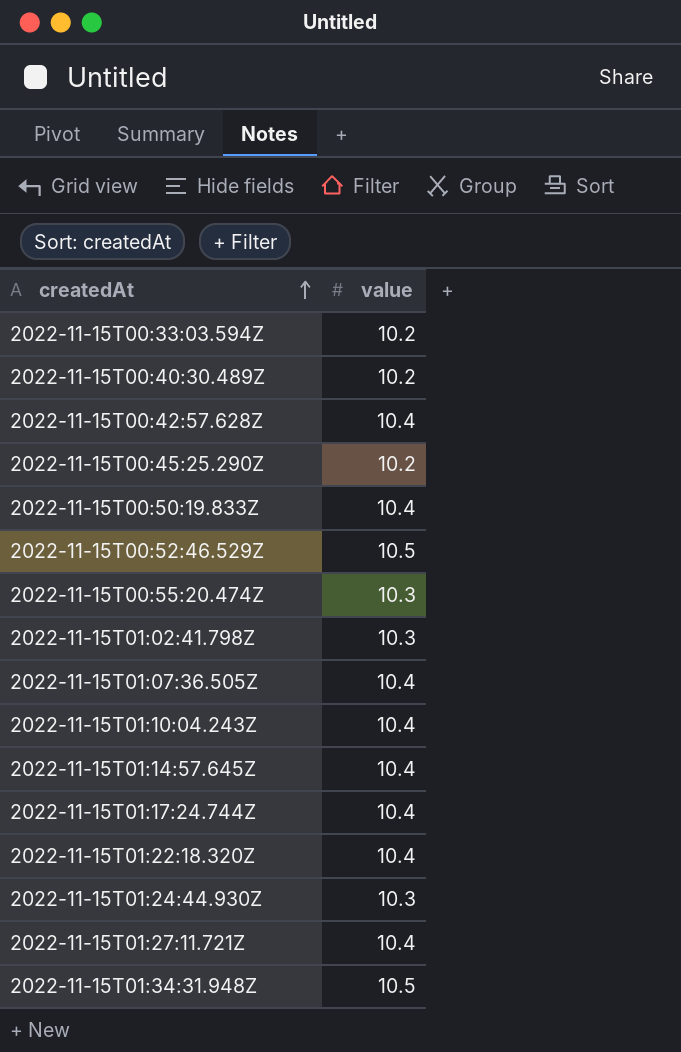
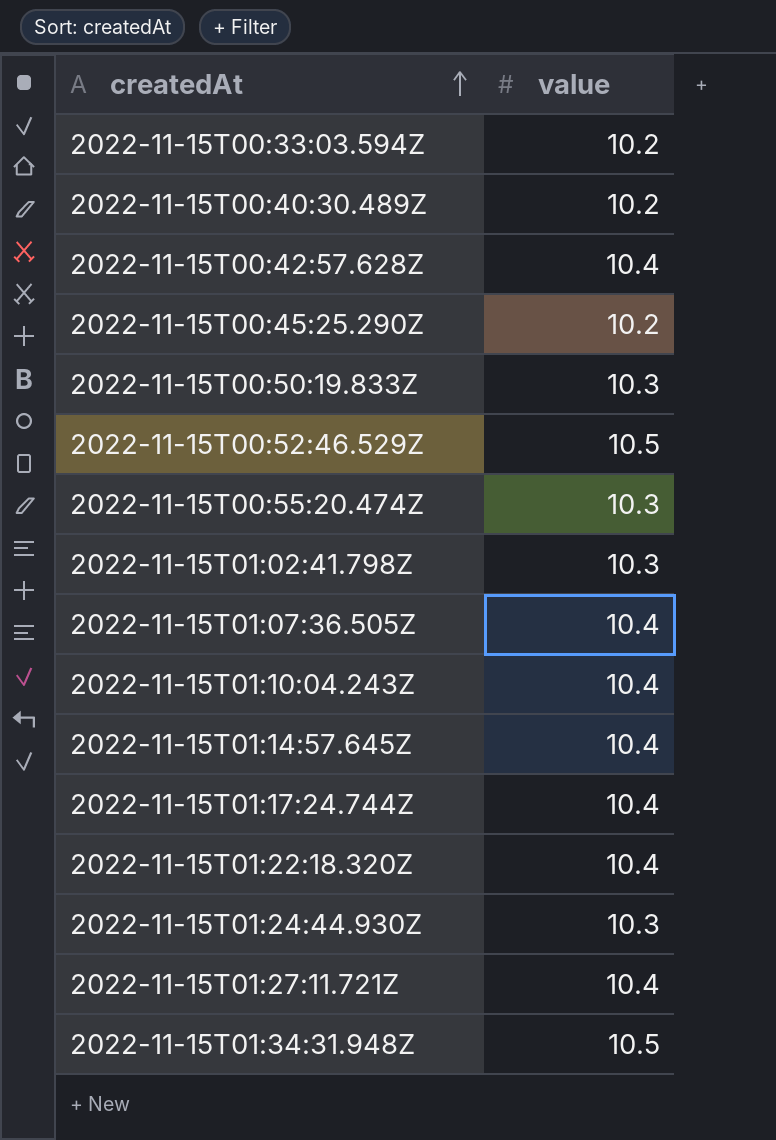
2022-11-15T00:50:19.833Z | value: 10.4 -> 10.3

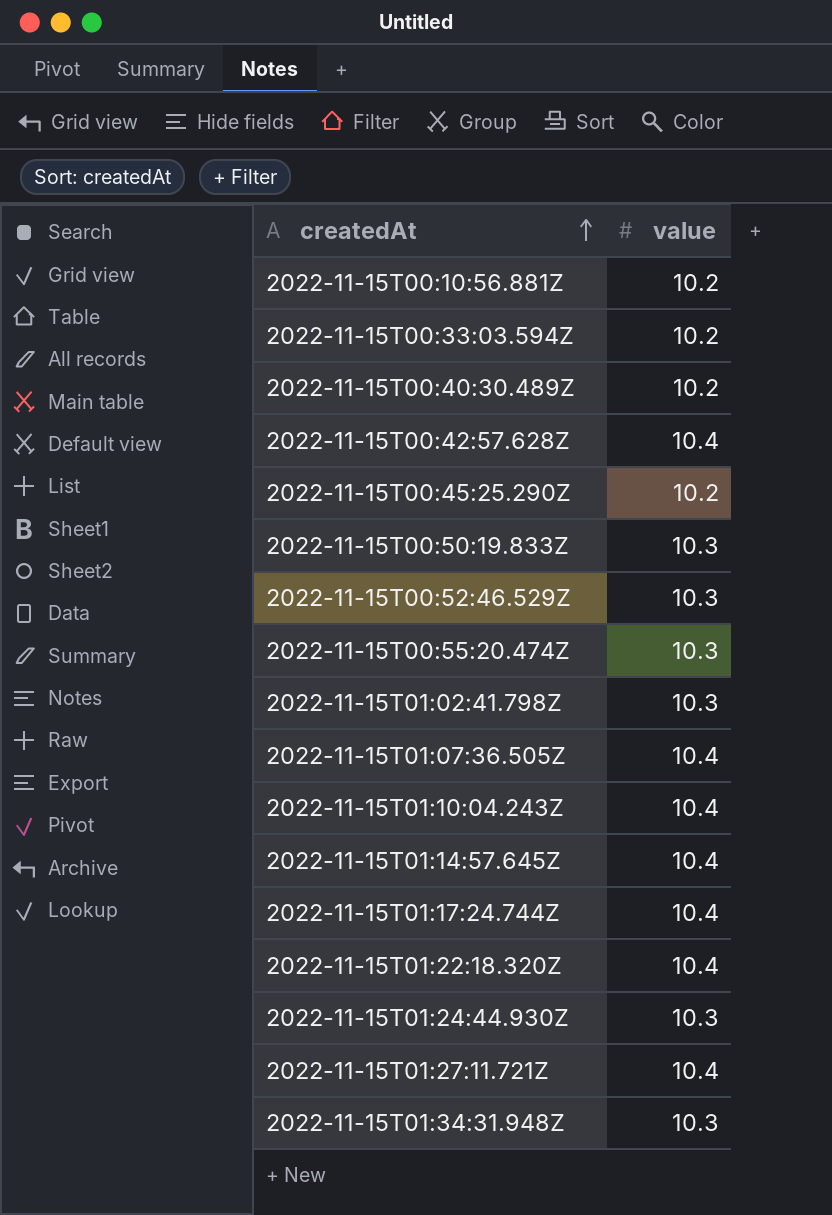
row 2022-11-15T00:10:56.881Z: none -> 10.2
2022-11-15T00:52:46.529Z | value: 10.5 -> 10.3
2022-11-15T01:34:31.948Z | value: 10.5 -> 10.3

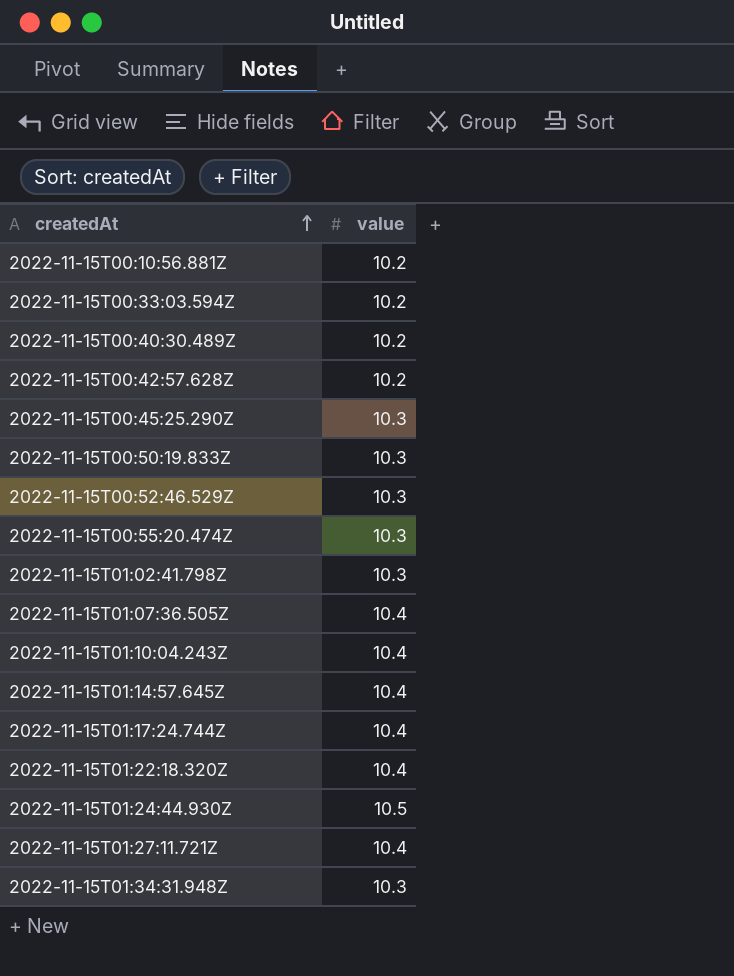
2022-11-15T00:42:57.628Z | value: 10.4 -> 10.2
2022-11-15T00:45:25.290Z | value: 10.2 -> 10.3
2022-11-15T01:24:44.930Z | value: 10.3 -> 10.5

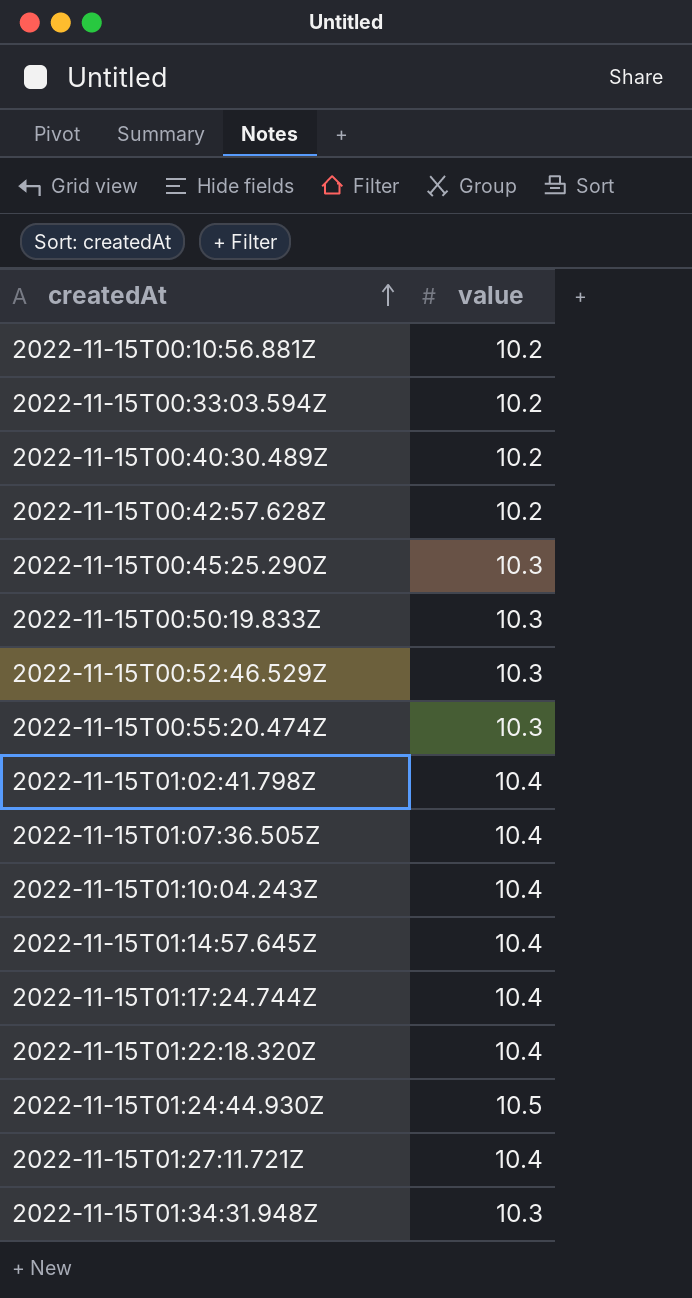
2022-11-15T01:02:41.798Z | value: 10.3 -> 10.4

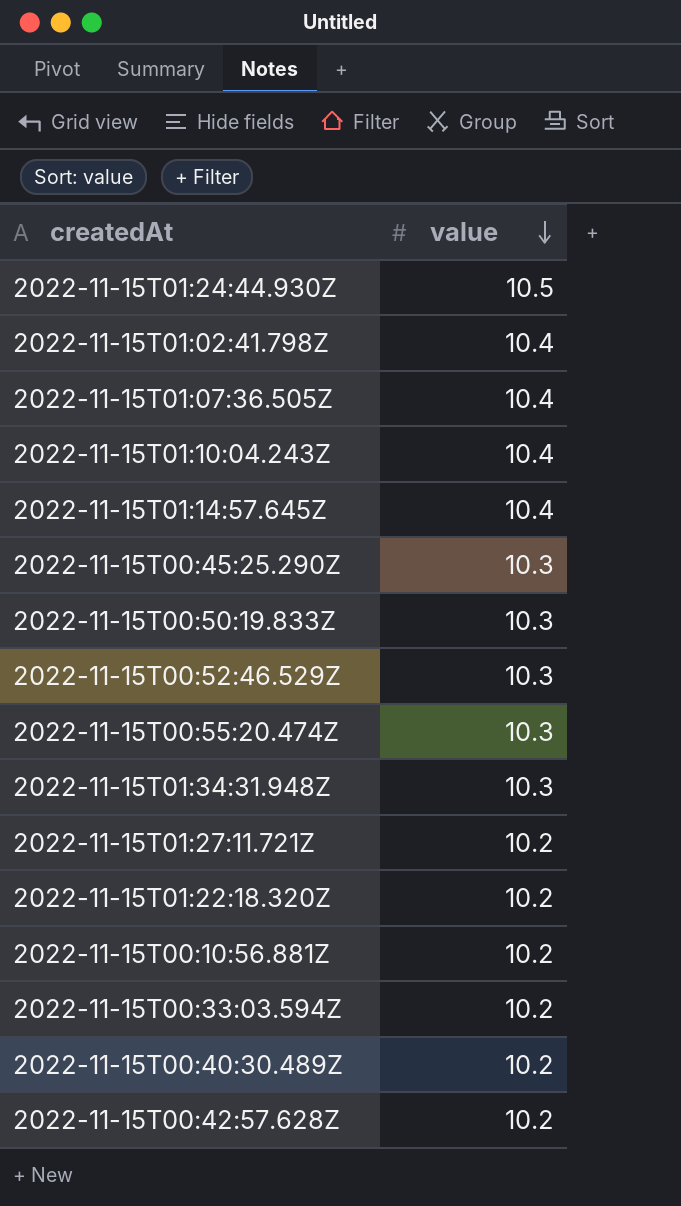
row order: createdAt ascending -> value descending
row 2022-11-15T01:17:24.744Z: 10.4 -> none
2022-11-15T01:27:11.721Z | value: 10.4 -> 10.2
2022-11-15T01:22:18.320Z | value: 10.4 -> 10.2

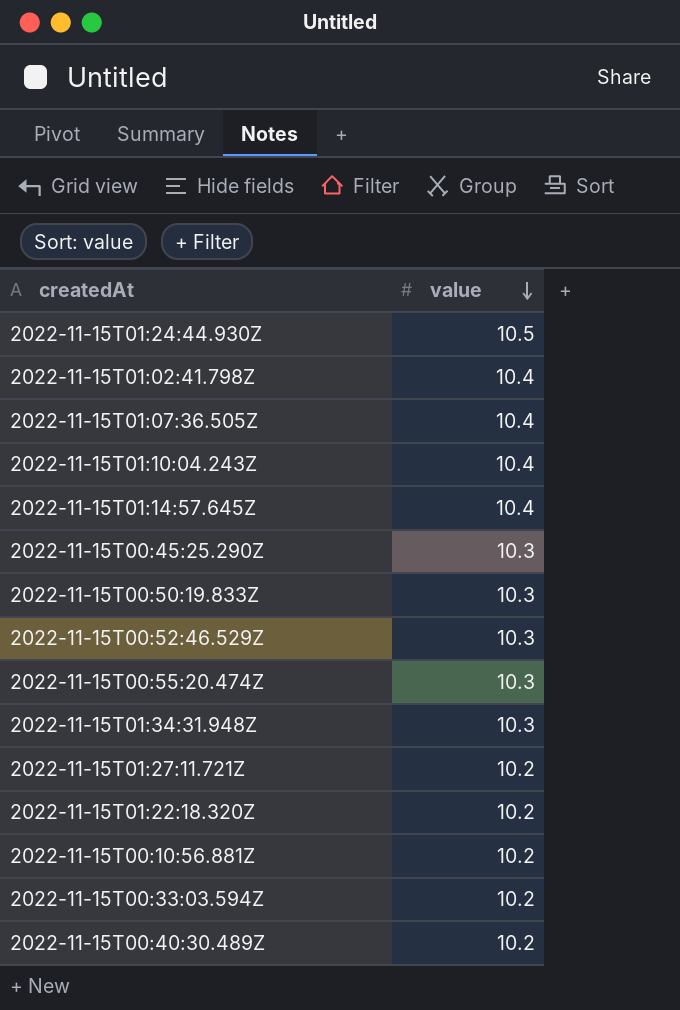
row 2022-11-15T00:42:57.628Z: 10.2 -> none

